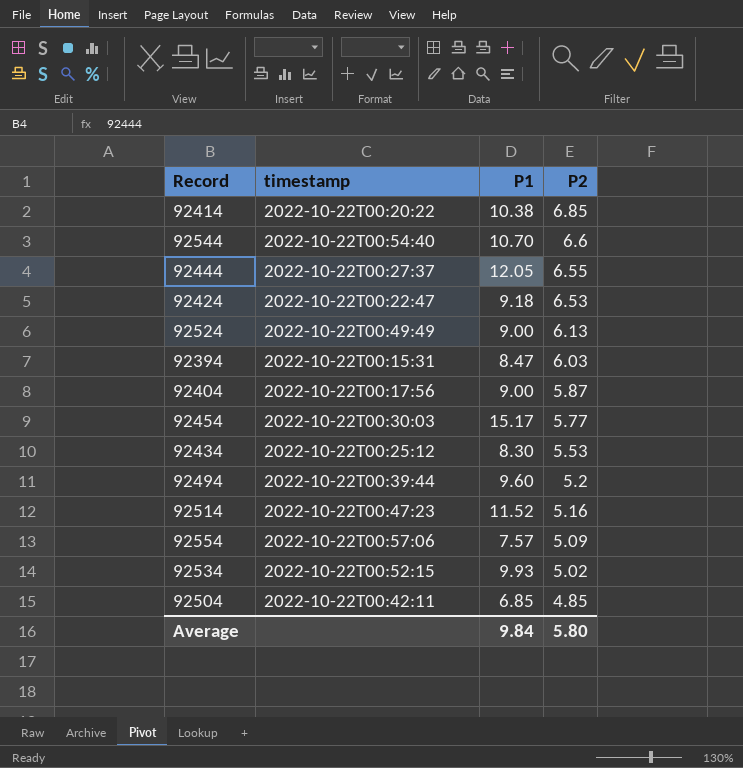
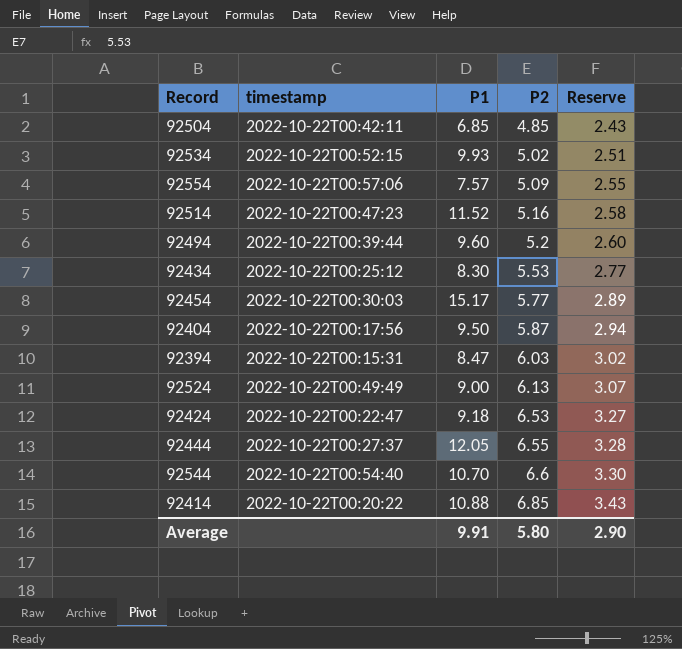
row order: P2 descending -> P2 ascending
column Reserve | formula: none -> [P2] * 0.5
92404 | P1: 9.00 -> 9.50
92414 | P1: 10.38 -> 10.88
Average | P1: 9.84 -> 9.91

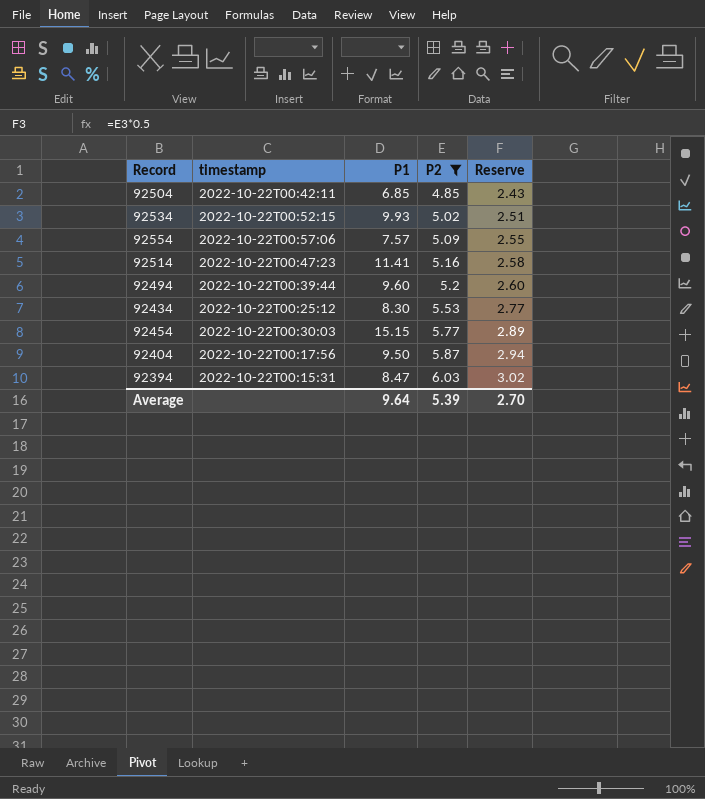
filter: none -> P2 <= 6.03
92514 | P1: 11.52 -> 11.41
92454 | P1: 15.17 -> 15.15
Average | P1: 9.91 -> 9.64
Average | P2: 5.80 -> 5.39
Average | Reserve: 2.90 -> 2.70

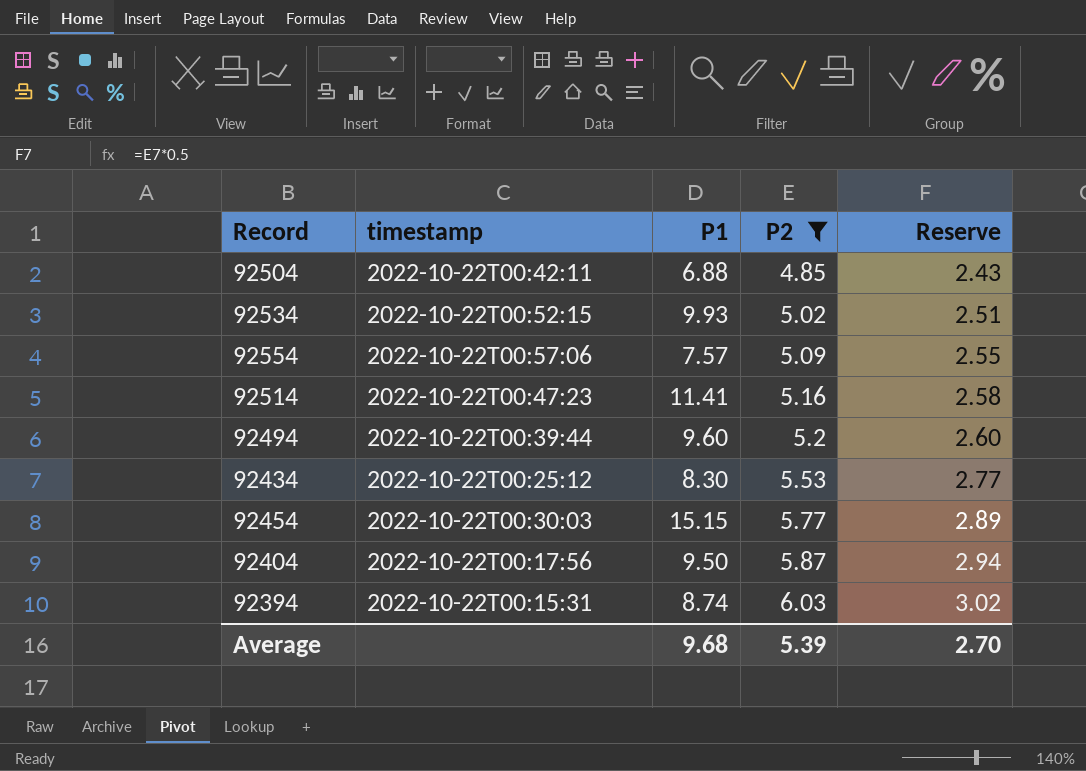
92504 | P1: 6.85 -> 6.88
92394 | P1: 8.47 -> 8.74
Average | P1: 9.64 -> 9.68

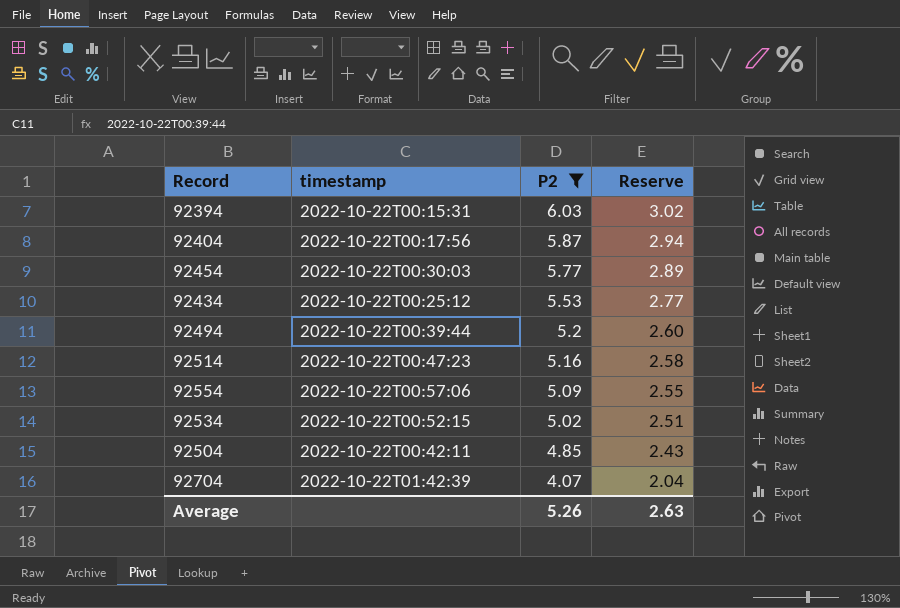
row order: P2 ascending -> P2 descending
column P1 | position: 3 -> none
row 92704: none -> 2022-10-22T01:42:39 | 4.07 | 2.04
Average | P2: 5.39 -> 5.26
Average | Reserve: 2.70 -> 2.63

